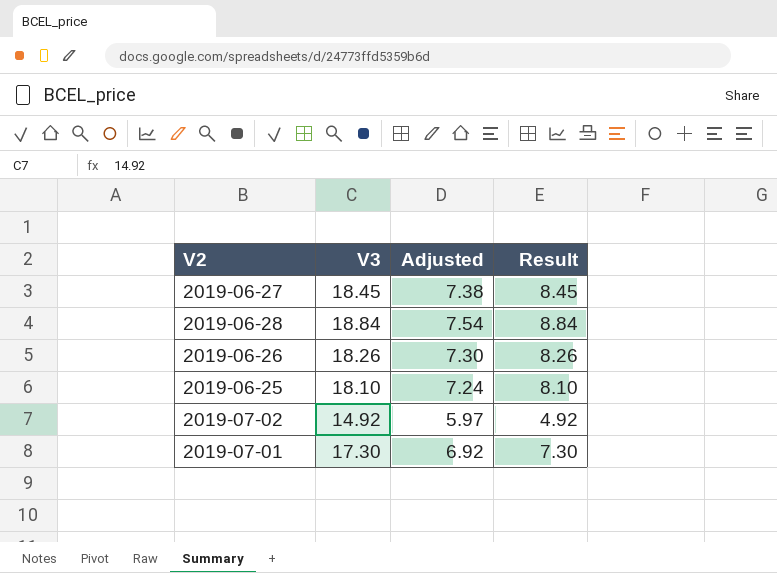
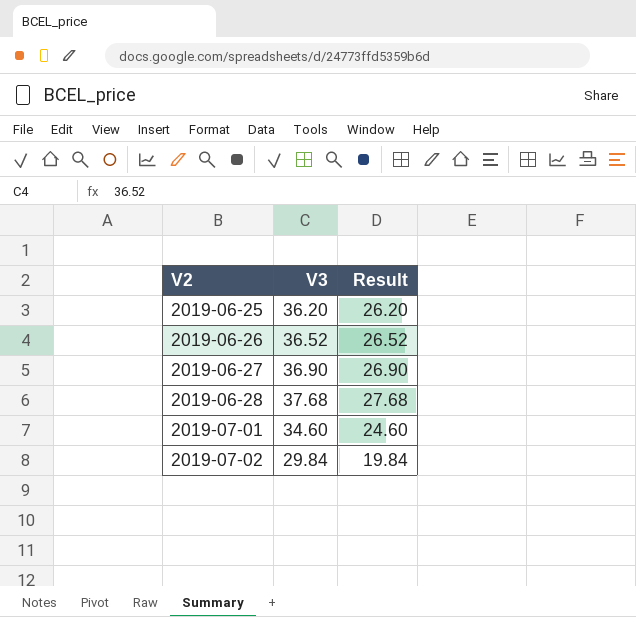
row order: none -> V2 ascending
column Adjusted | formula: [V3] * 0.4 -> none
2019-06-25 | V3: 18.10 -> 36.20
2019-06-25 | Result: 8.10 -> 26.20
2019-06-26 | V3: 18.26 -> 36.52
2019-06-26 | Result: 8.26 -> 26.52
2019-06-27 | V3: 18.45 -> 36.90
2019-06-27 | Result: 8.45 -> 26.90
2019-06-28 | V3: 18.84 -> 37.68
2019-06-28 | Result: 8.84 -> 27.68
2019-07-01 | V3: 17.30 -> 34.60
2019-07-01 | Result: 7.30 -> 24.60
2019-07-02 | V3: 14.92 -> 29.84
2019-07-02 | Result: 4.92 -> 19.84

